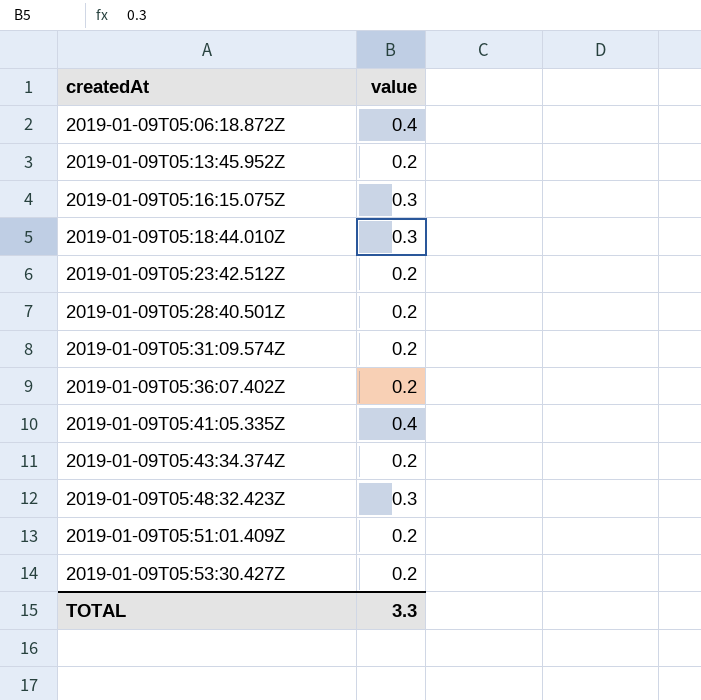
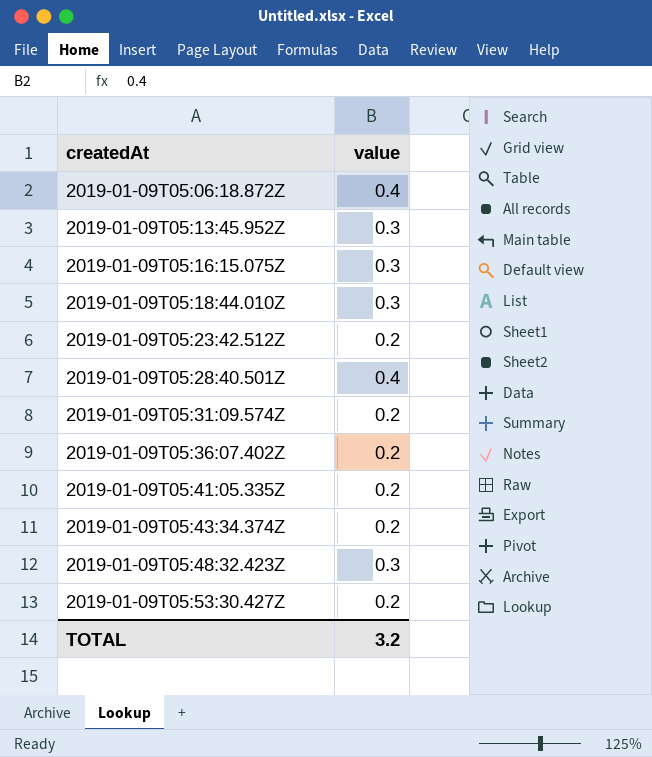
row 2019-01-09T05:51:01.409Z: 0.2 -> none
2019-01-09T05:13:45.952Z | value: 0.2 -> 0.3
2019-01-09T05:28:40.501Z | value: 0.2 -> 0.4
2019-01-09T05:41:05.335Z | value: 0.4 -> 0.2
TOTAL | value: 3.3 -> 3.2

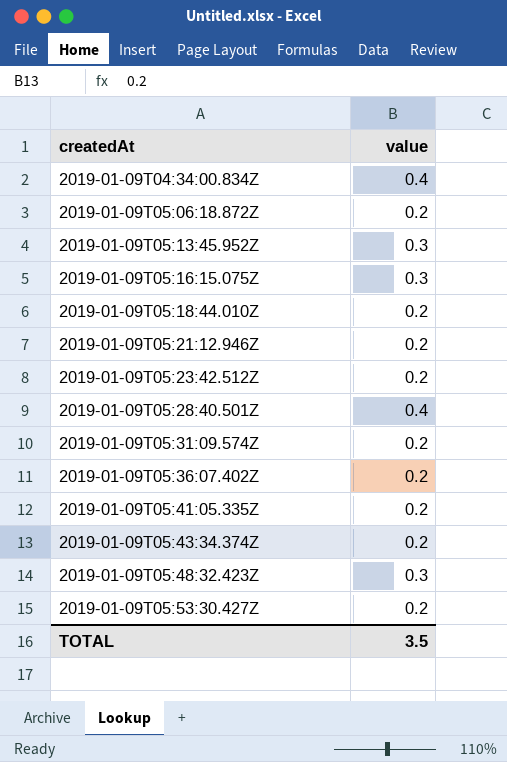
row 2019-01-09T04:34:00.834Z: none -> 0.4
2019-01-09T05:06:18.872Z | value: 0.4 -> 0.2
2019-01-09T05:18:44.010Z | value: 0.3 -> 0.2
row 2019-01-09T05:21:12.946Z: none -> 0.2
TOTAL | value: 3.2 -> 3.5

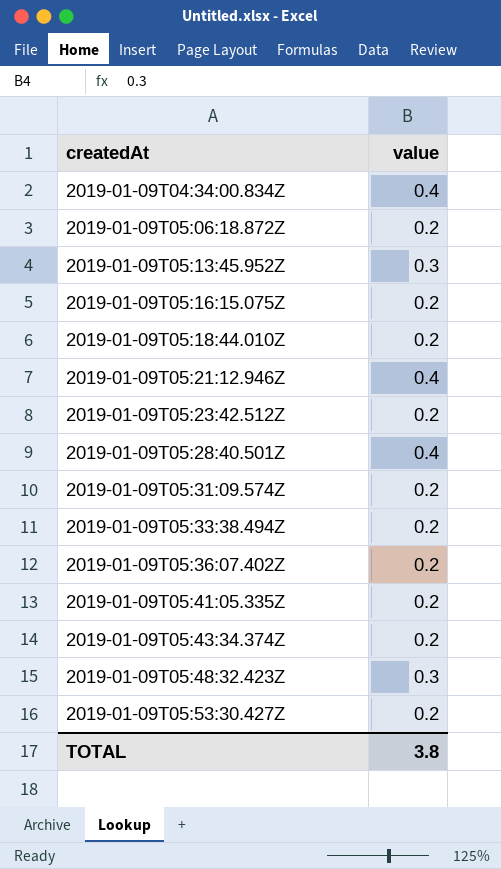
2019-01-09T05:16:15.075Z | value: 0.3 -> 0.2
2019-01-09T05:21:12.946Z | value: 0.2 -> 0.4
row 2019-01-09T05:33:38.494Z: none -> 0.2
TOTAL | value: 3.5 -> 3.8

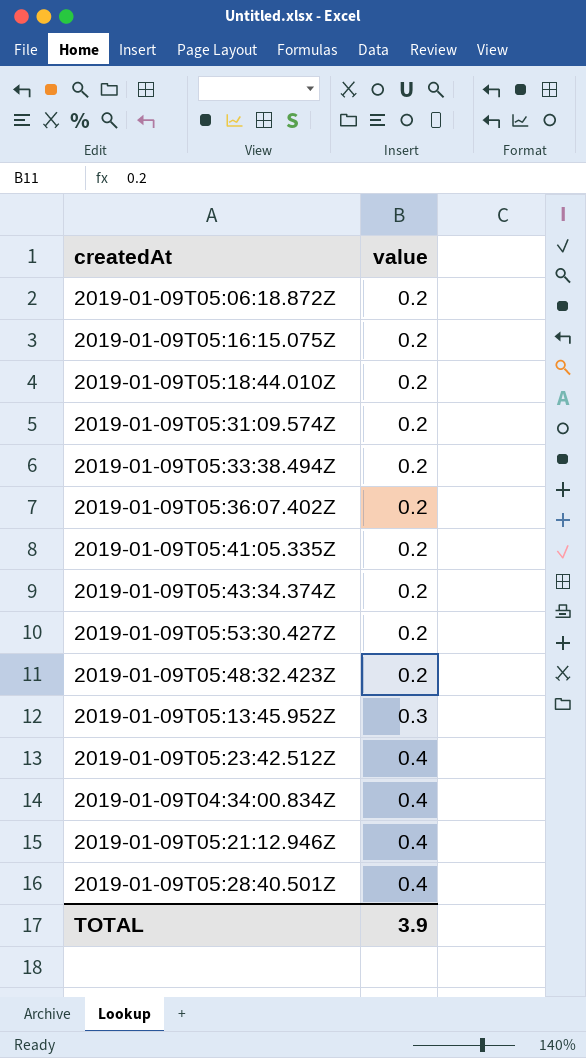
row order: createdAt ascending -> value ascending
2019-01-09T05:48:32.423Z | value: 0.3 -> 0.2
2019-01-09T05:23:42.512Z | value: 0.2 -> 0.4
TOTAL | value: 3.8 -> 3.9

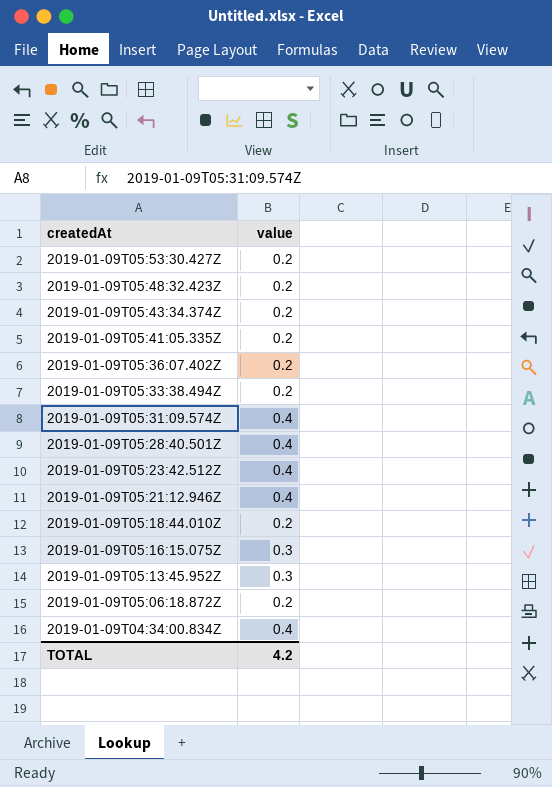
row order: value ascending -> createdAt descending
2019-01-09T05:31:09.574Z | value: 0.2 -> 0.4
2019-01-09T05:16:15.075Z | value: 0.2 -> 0.3
TOTAL | value: 3.9 -> 4.2

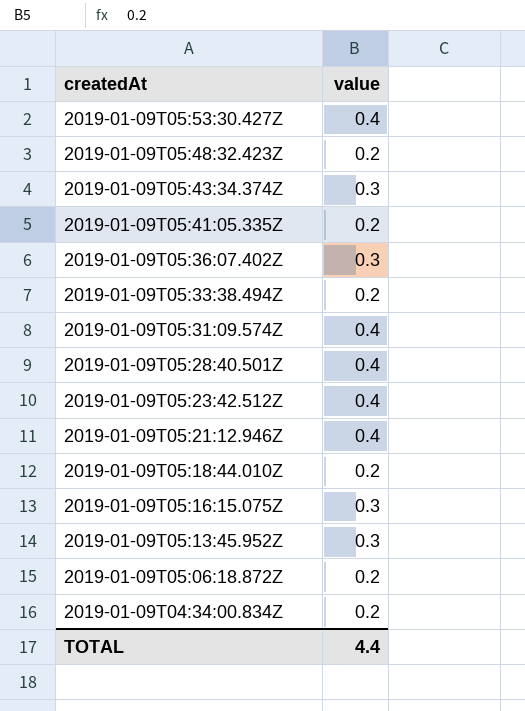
2019-01-09T05:53:30.427Z | value: 0.2 -> 0.4
2019-01-09T05:43:34.374Z | value: 0.2 -> 0.3
2019-01-09T05:36:07.402Z | value: 0.2 -> 0.3
2019-01-09T04:34:00.834Z | value: 0.4 -> 0.2
TOTAL | value: 4.2 -> 4.4

